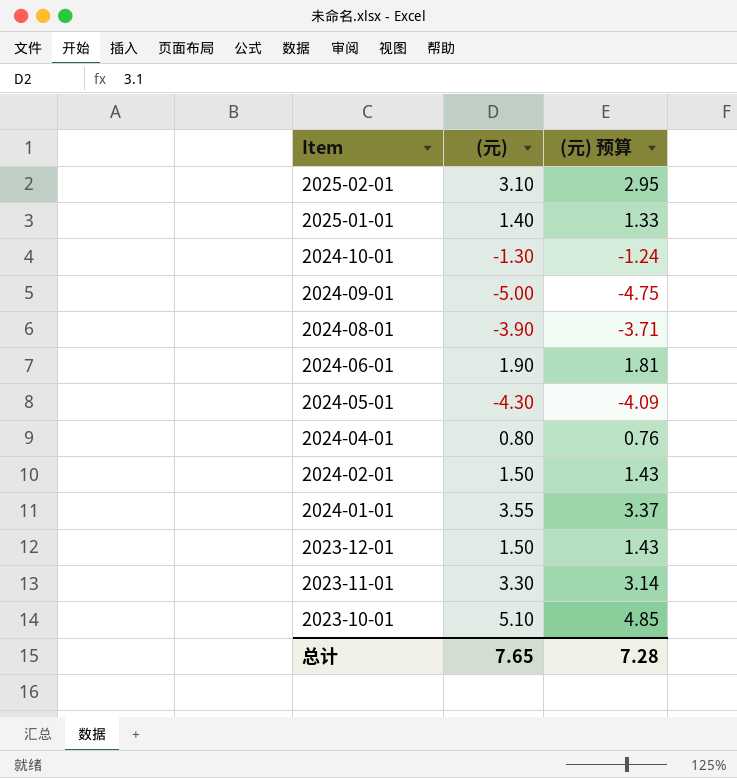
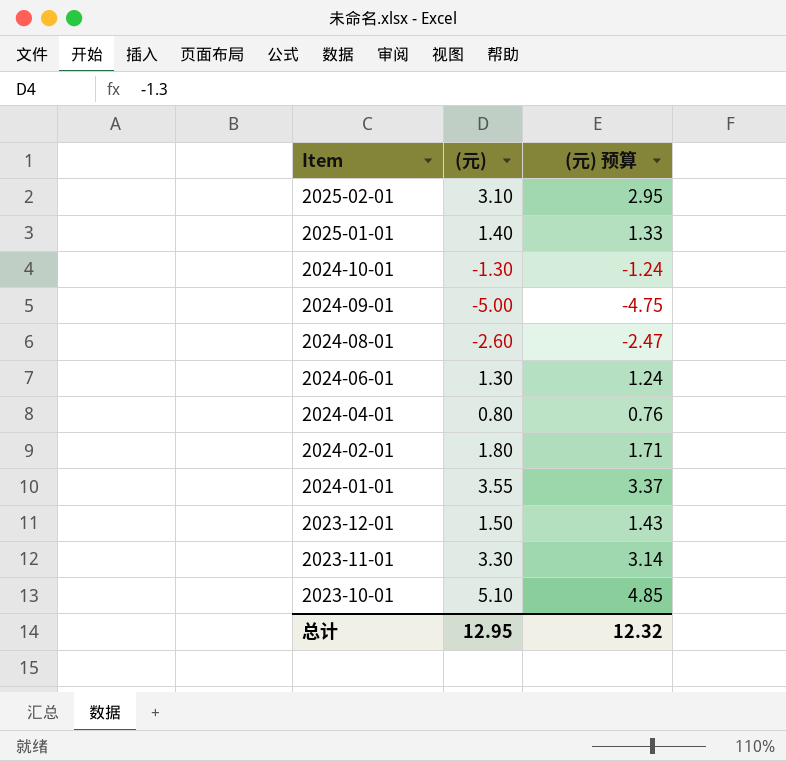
row 2024-05-01: -4.30 | -4.09 -> none
2024-08-01 | (元): -3.90 -> -2.60
2024-08-01 | (元) 预算: -3.71 -> -2.47
2024-06-01 | (元): 1.90 -> 1.30
2024-06-01 | (元) 预算: 1.81 -> 1.24
2024-02-01 | (元): 1.50 -> 1.80
2024-02-01 | (元) 预算: 1.43 -> 1.71
总计 | (元): 7.65 -> 12.95
总计 | (元) 预算: 7.28 -> 12.32

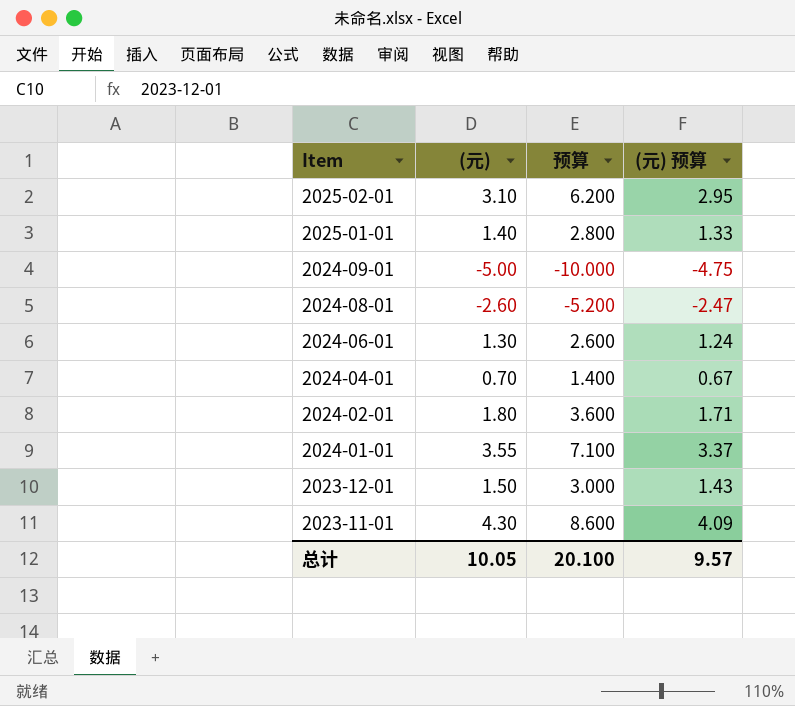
column 预算 | formula: none -> [(元)] * 2
row 2024-10-01: -1.30 | -1.24 -> none
row 2023-10-01: 5.10 | 4.85 -> none
2024-04-01 | (元): 0.80 -> 0.70
2024-04-01 | (元) 预算: 0.76 -> 0.67
2023-11-01 | (元): 3.30 -> 4.30
2023-11-01 | (元) 预算: 3.14 -> 4.09
总计 | (元): 12.95 -> 10.05
总计 | (元) 预算: 12.32 -> 9.57

